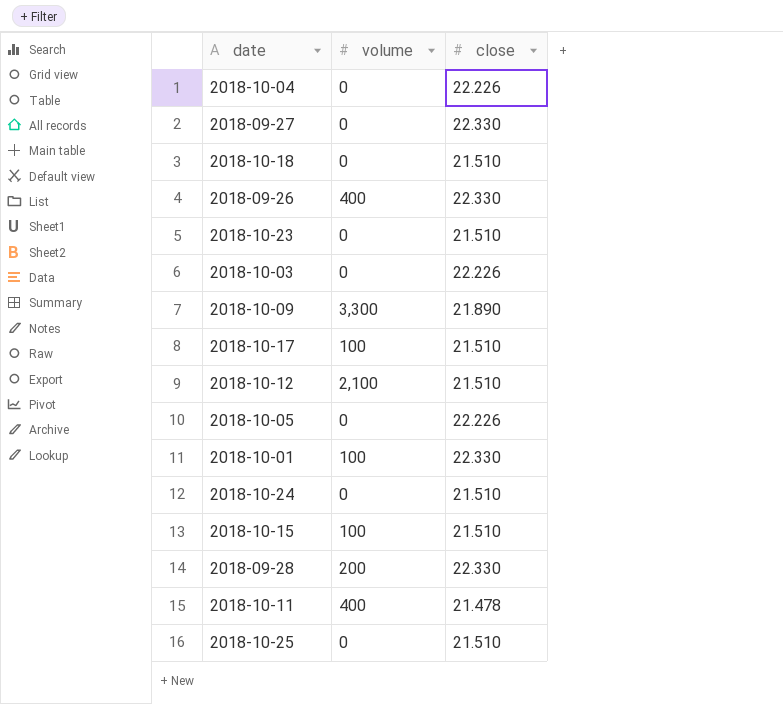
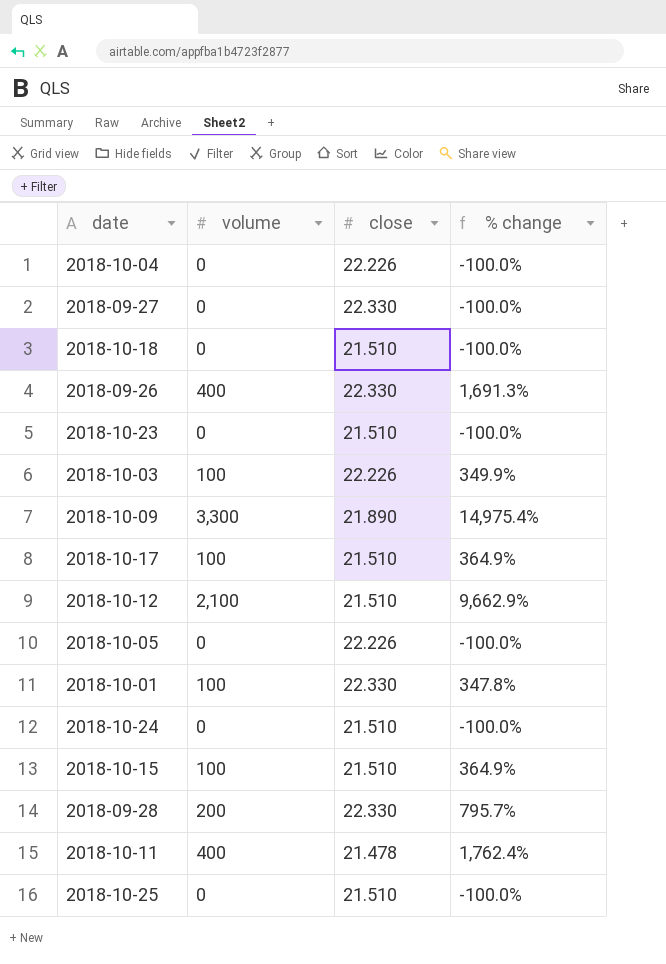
column % change | formula: none -> ([volume] - [close]) / [close]
2018-10-03 | volume: 0 -> 100

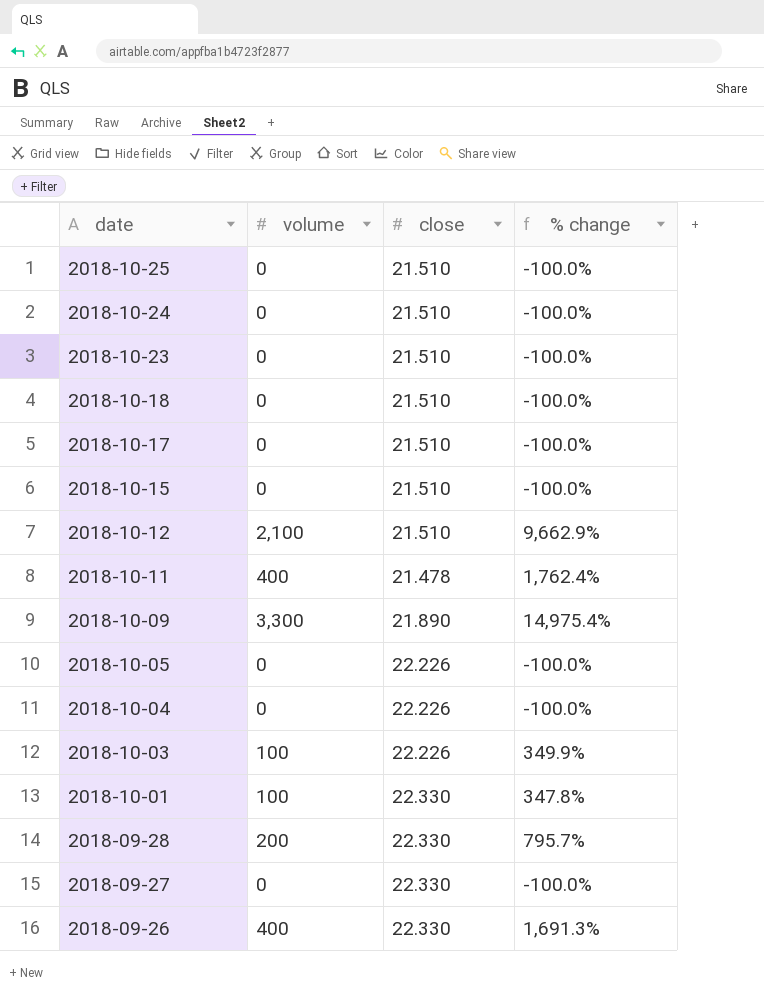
row order: none -> date descending
2018-10-17 | volume: 100 -> 0
2018-10-17 | % change: 364.9% -> -100.0%
2018-10-15 | volume: 100 -> 0
2018-10-15 | % change: 364.9% -> -100.0%

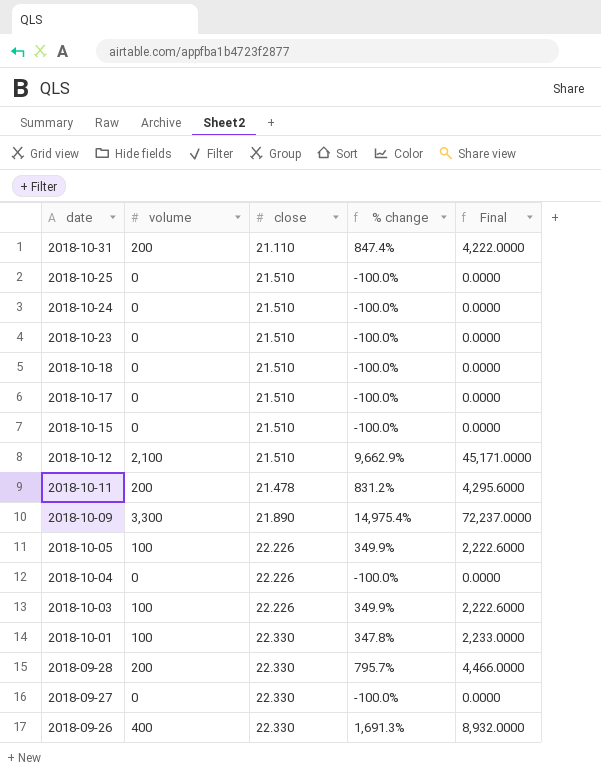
column Final | formula: none -> [volume] * [close]
row 2018-10-31: none -> 200 | 21.110 | 847.4% | 4,222.0000
2018-10-11 | volume: 400 -> 200
2018-10-11 | % change: 1,762.4% -> 831.2%
2018-10-05 | volume: 0 -> 100
2018-10-05 | % change: -100.0% -> 349.9%

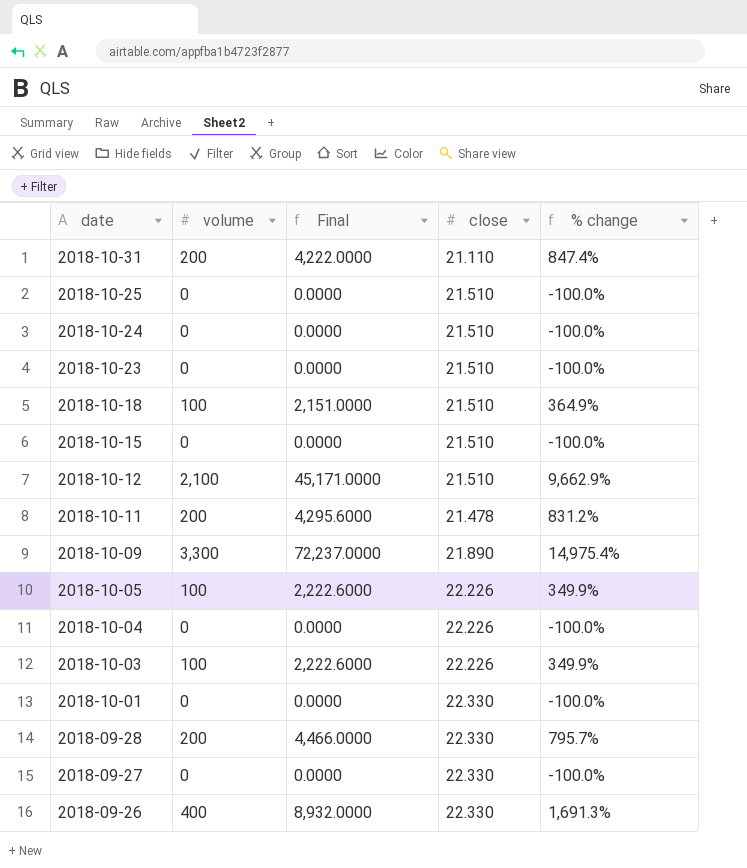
column Final | position: 5 -> 3
row 2018-10-17: 0 | 21.510 | -100.0% | 0.0000 -> none
2018-10-18 | volume: 0 -> 100
2018-10-18 | Final: 0.0000 -> 2,151.0000
2018-10-18 | % change: -100.0% -> 364.9%
2018-10-01 | volume: 100 -> 0
2018-10-01 | Final: 2,233.0000 -> 0.0000
2018-10-01 | % change: 347.8% -> -100.0%

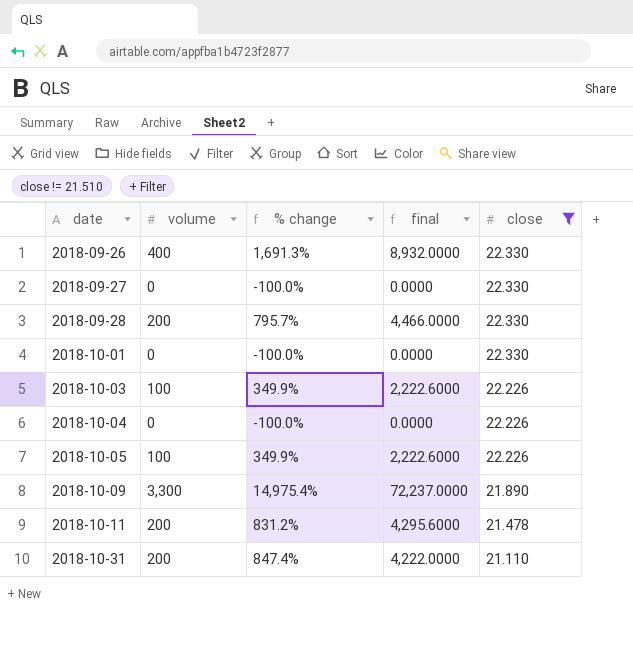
filter: none -> close != 21.510
row order: date descending -> date ascending
column % change | position: 5 -> 3
column name: Final -> final

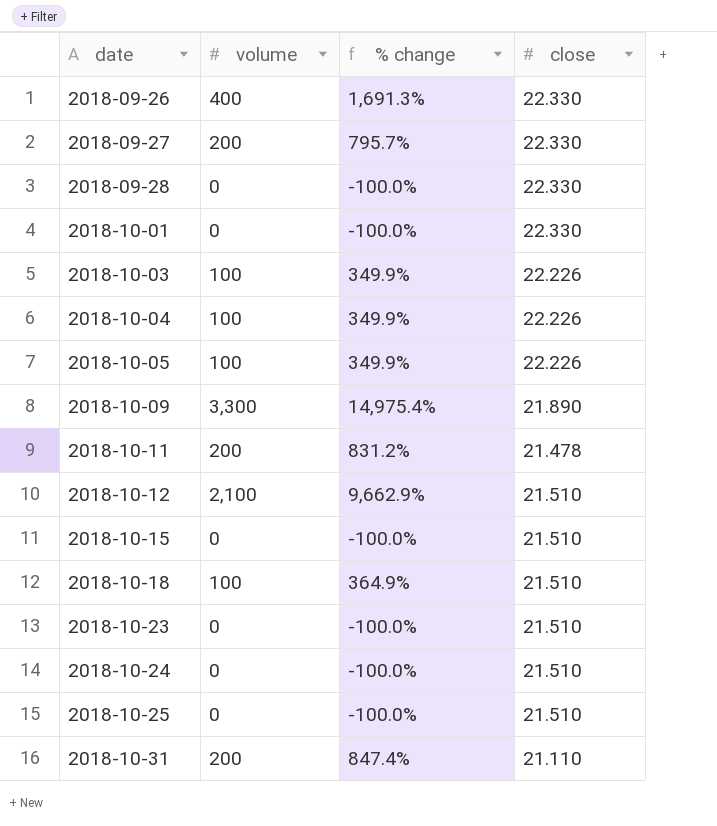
filter: close != 21.510 -> none
column final | formula: [volume] * [close] -> none
2018-09-27 | volume: 0 -> 200
2018-09-27 | % change: -100.0% -> 795.7%
2018-09-28 | volume: 200 -> 0
2018-09-28 | % change: 795.7% -> -100.0%
2018-10-04 | volume: 0 -> 100
2018-10-04 | % change: -100.0% -> 349.9%

